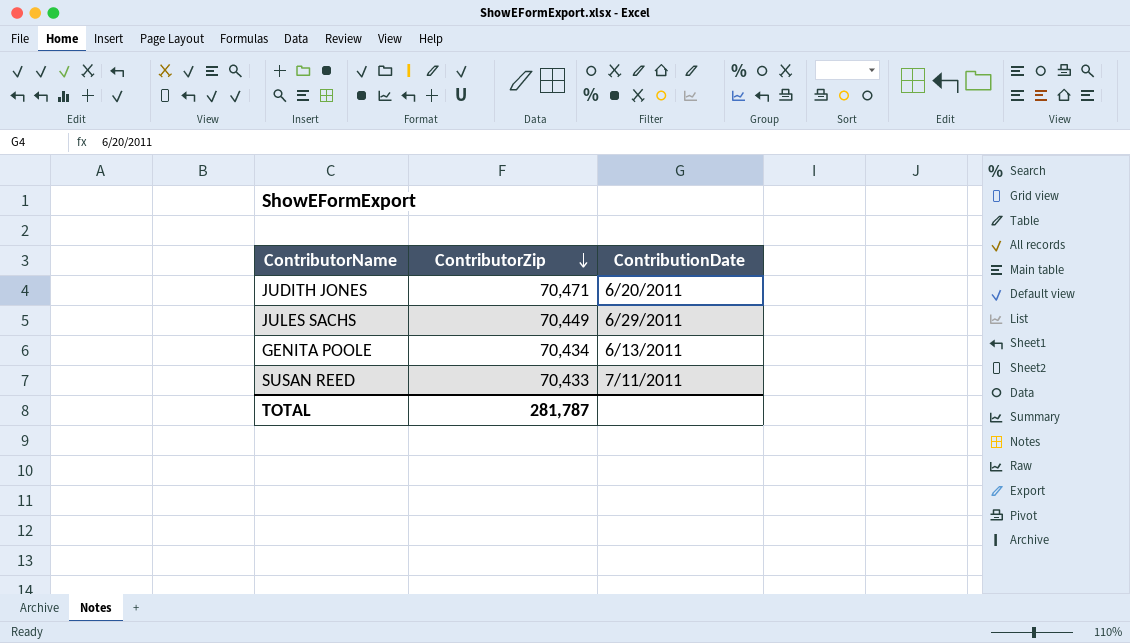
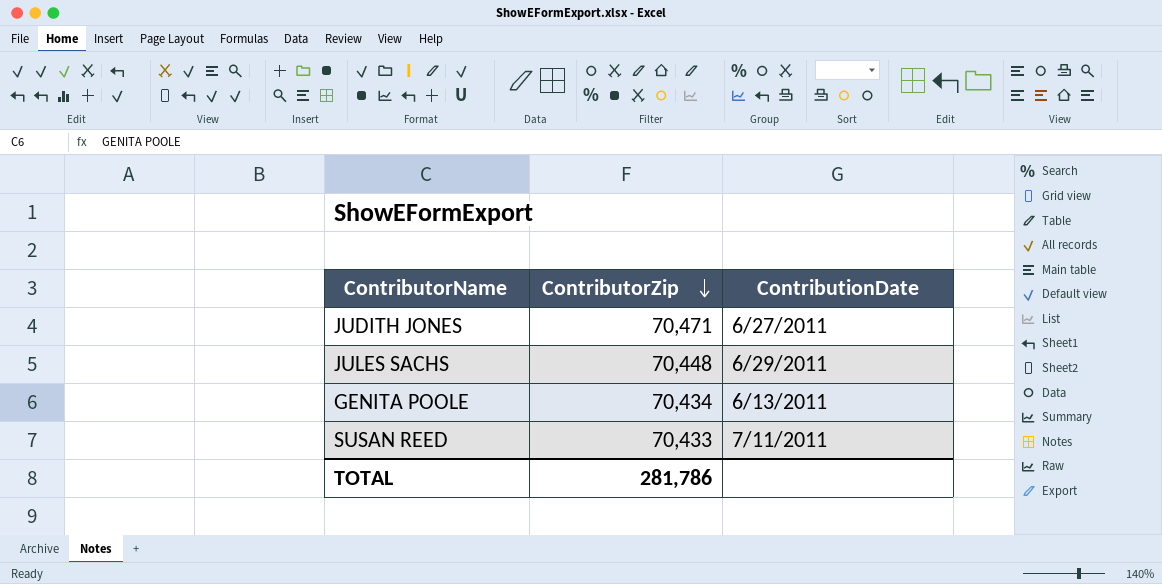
JUDITH JONES | ContributionDate: 6/20/2011 -> 6/27/2011
JULES SACHS | ContributorZip: 70,449 -> 70,448
TOTAL | ContributorZip: 281,787 -> 281,786

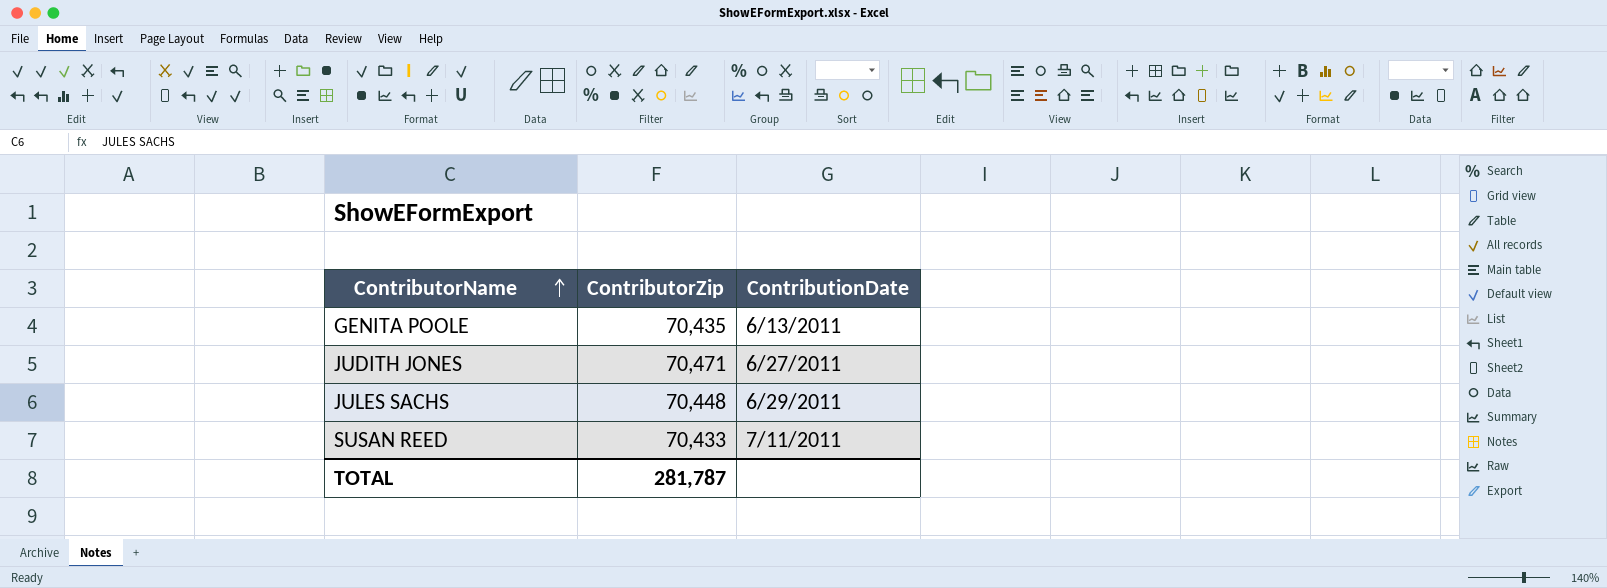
row order: ContributorZip descending -> ContributorName ascending
GENITA POOLE | ContributorZip: 70,434 -> 70,435
TOTAL | ContributorZip: 281,786 -> 281,787

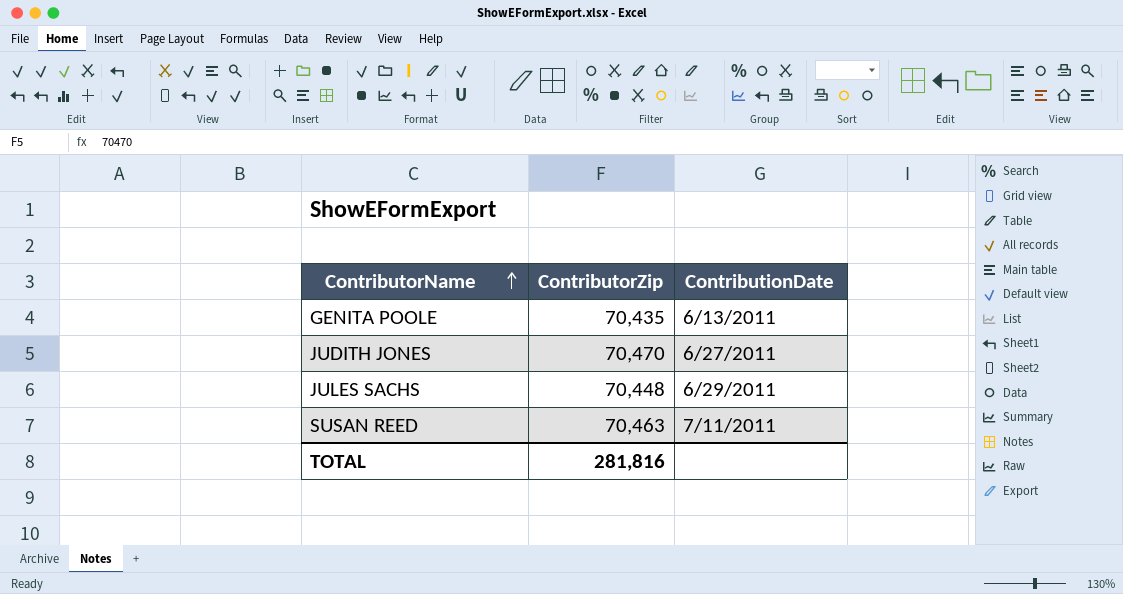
JUDITH JONES | ContributorZip: 70,471 -> 70,470
SUSAN REED | ContributorZip: 70,433 -> 70,463
TOTAL | ContributorZip: 281,787 -> 281,816

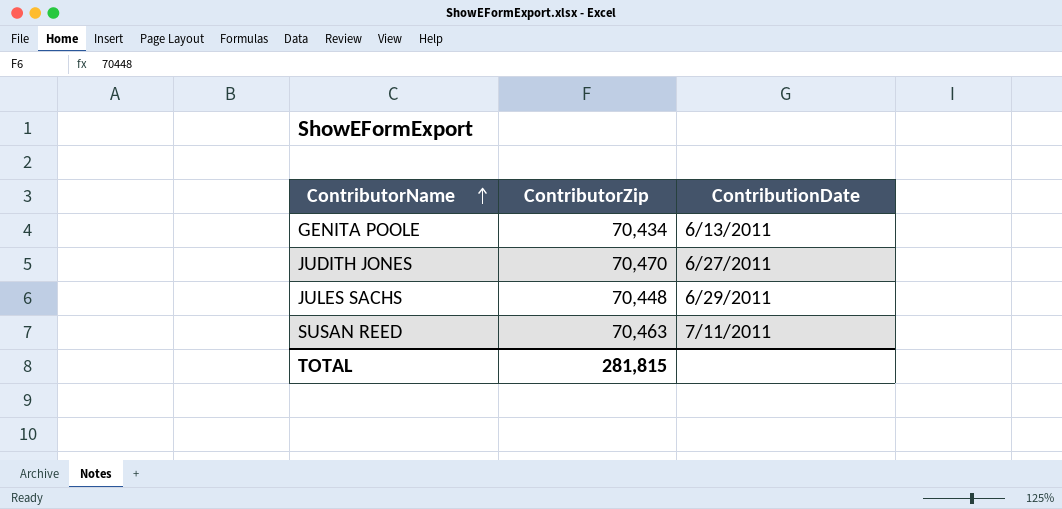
GENITA POOLE | ContributorZip: 70,435 -> 70,434
TOTAL | ContributorZip: 281,816 -> 281,815

